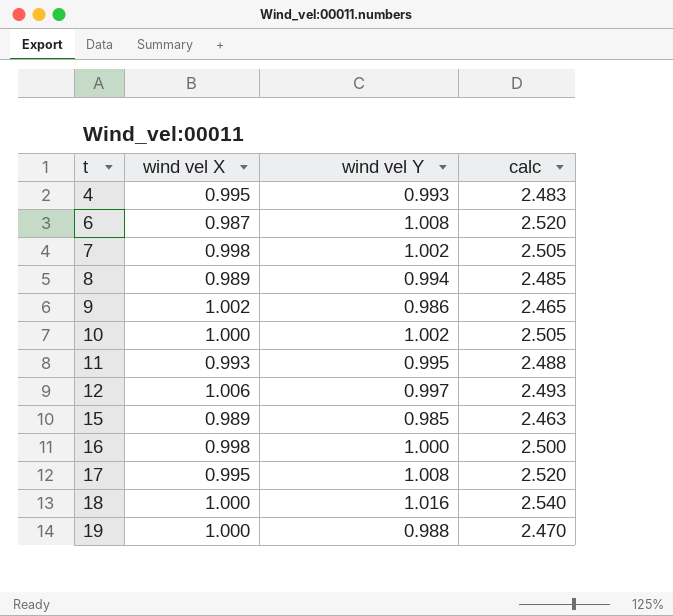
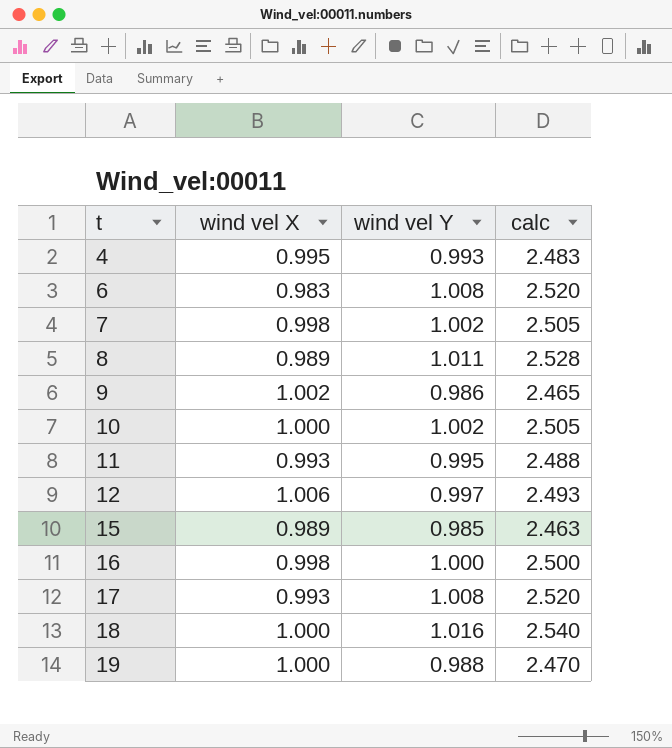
6 | wind vel X: 0.987 -> 0.983
8 | wind vel Y: 0.994 -> 1.011
8 | calc: 2.485 -> 2.528
17 | wind vel X: 0.995 -> 0.993

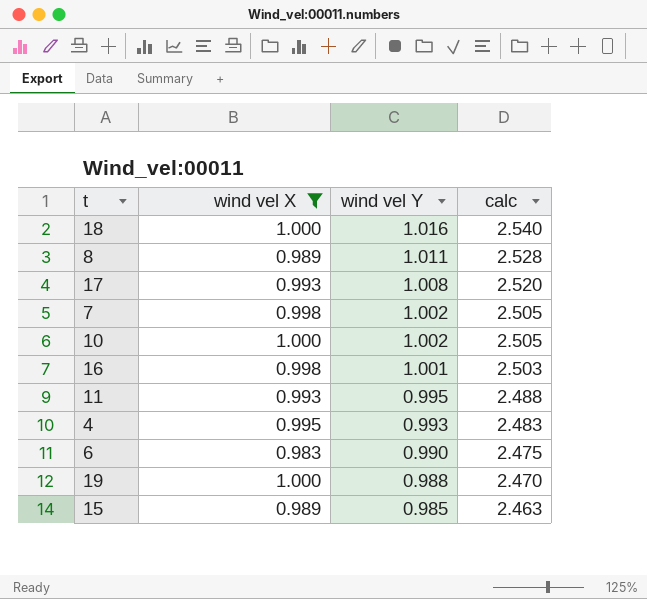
filter: none -> wind vel X <= 1.000
row order: t ascending -> wind vel Y descending
16 | wind vel Y: 1.000 -> 1.001
16 | calc: 2.500 -> 2.503
6 | wind vel Y: 1.008 -> 0.990
6 | calc: 2.520 -> 2.475

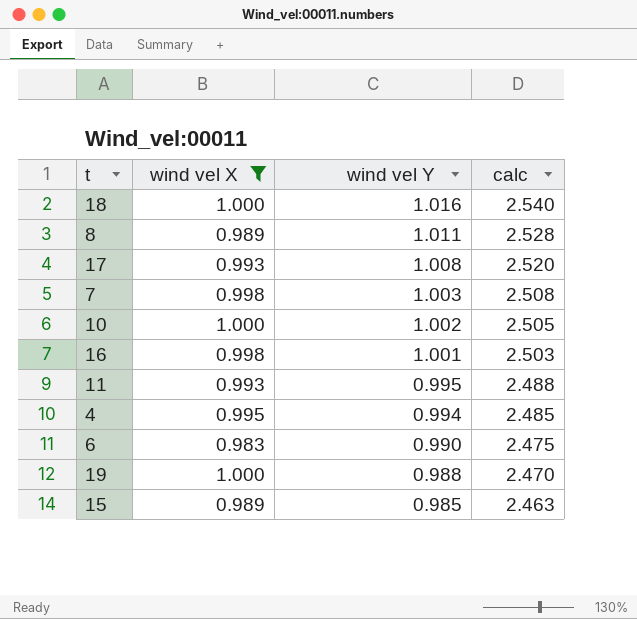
7 | wind vel Y: 1.002 -> 1.003
7 | calc: 2.505 -> 2.508
4 | wind vel Y: 0.993 -> 0.994
4 | calc: 2.483 -> 2.485

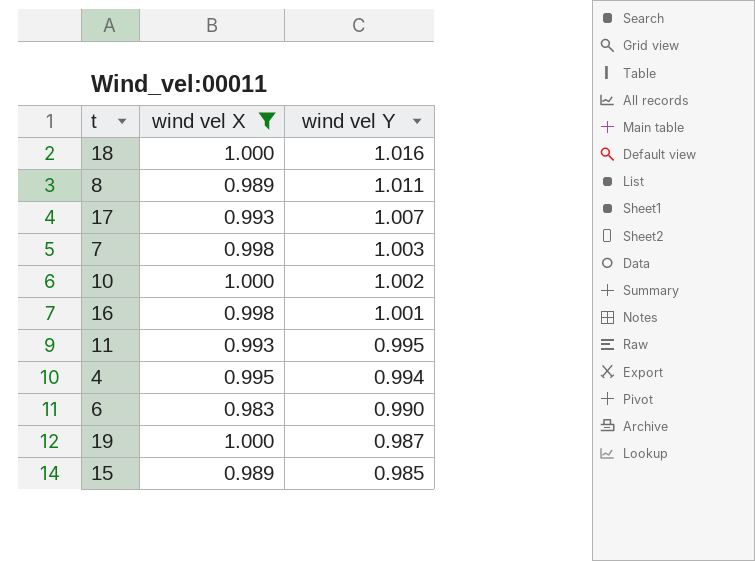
column calc | formula: [wind vel Y] * 2.5 -> none
17 | wind vel Y: 1.008 -> 1.007
19 | wind vel Y: 0.988 -> 0.987

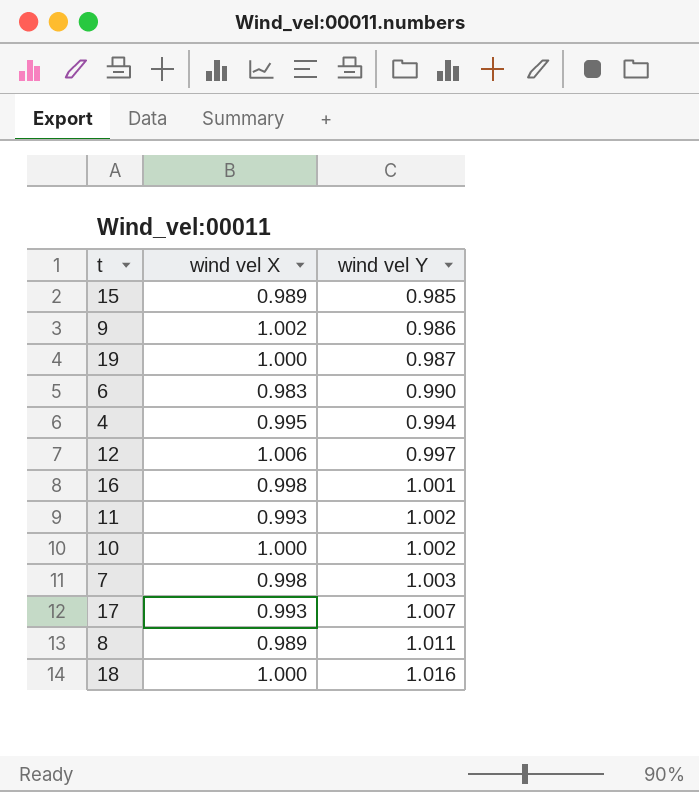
filter: wind vel X <= 1.000 -> none
row order: wind vel Y descending -> wind vel Y ascending
11 | wind vel Y: 0.995 -> 1.002

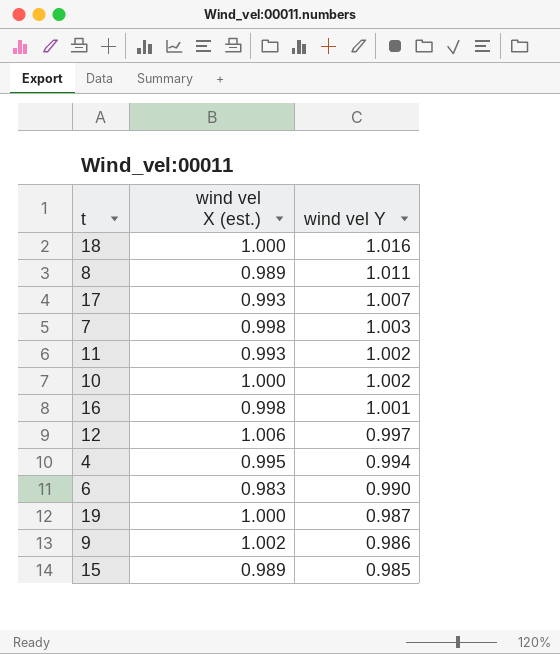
row order: wind vel Y ascending -> wind vel Y descending
column name: wind vel X -> wind vel X (est.)

